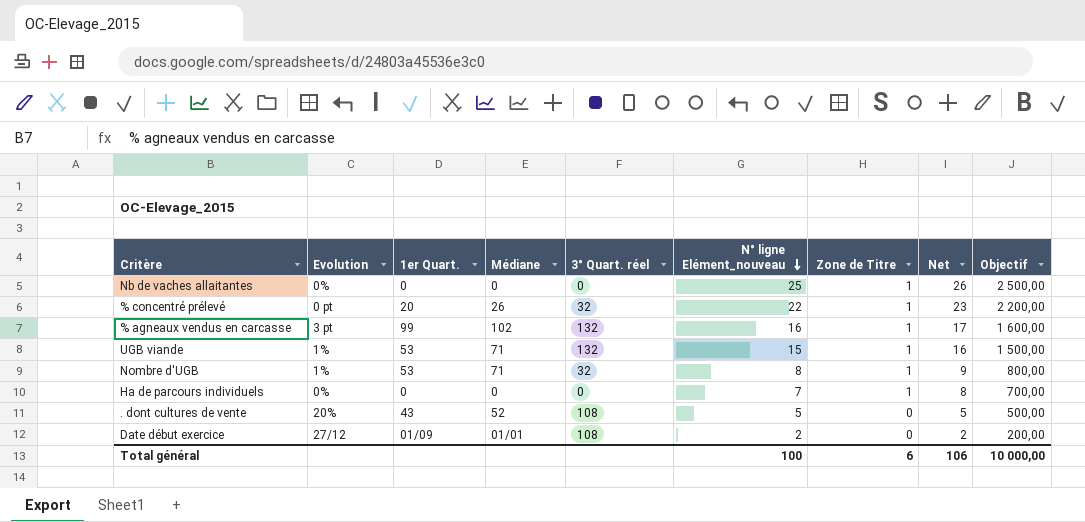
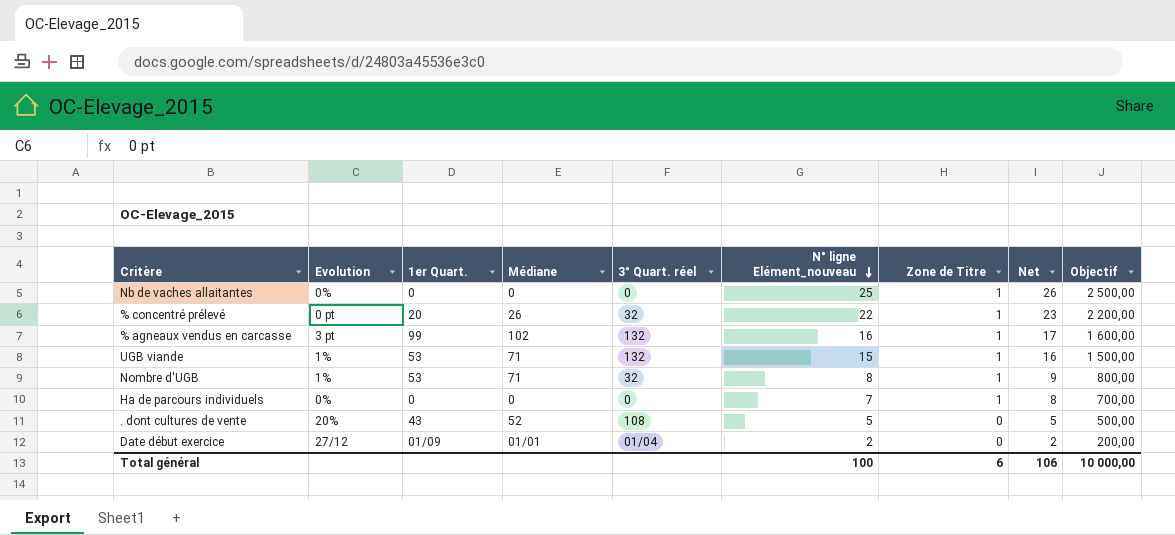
Date début exercice | 3° Quart. réel: 108 -> 01/04

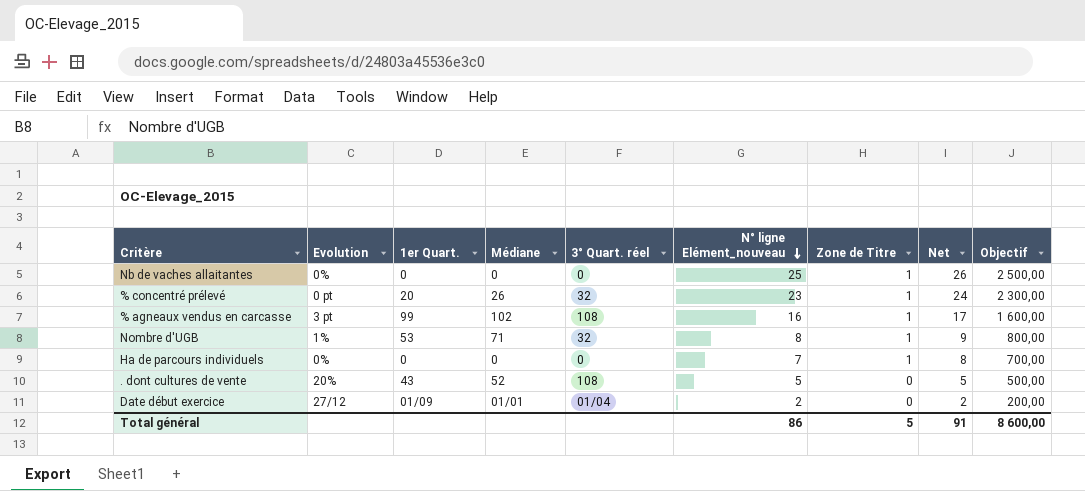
row UGB viande: 1% | 53 | 71 | 132 | 15 | 1 | 16 | 1 500,00 -> none
% concentré prélevé | N° ligne Elément_nouveau: 22 -> 23
% concentré prélevé | Net: 23 -> 24
% concentré prélevé | Objectif: 2 200,00 -> 2 300,00
% agneaux vendus en carcasse | 3° Quart. réel: 132 -> 108
Total général | N° ligne Elément_nouveau: 100 -> 86
Total général | Zone de Titre: 6 -> 5
Total général | Net: 106 -> 91
Total général | Objectif: 10 000,00 -> 8 600,00

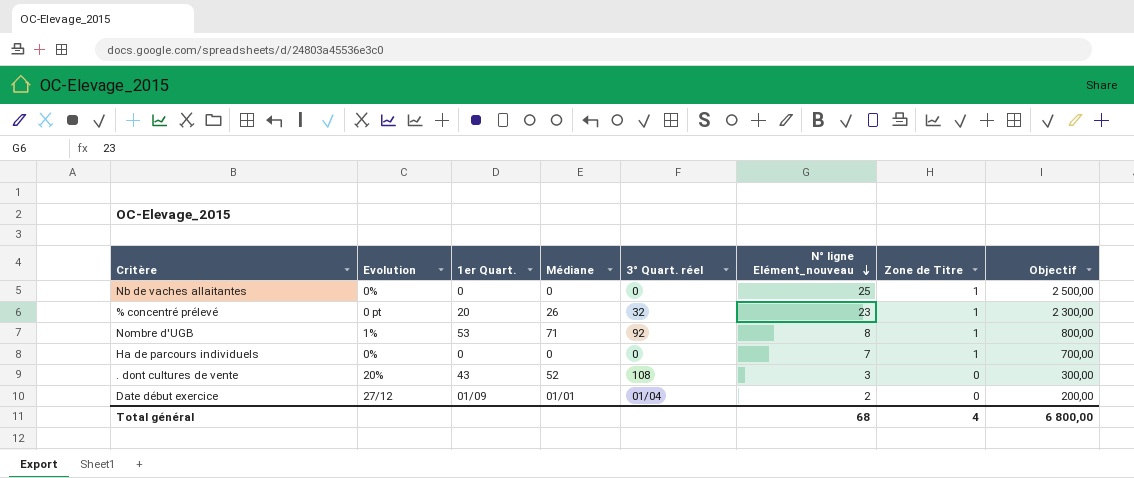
column Net | formula: [N° ligne Elément_nouveau] + [Zone de Titre] -> none
row % agneaux vendus en carcasse: 3 pt | 99 | 102 | 108 | 16 | 1 | 17 | 1 600,00 -> none
Nombre d'UGB | 3° Quart. réel: 32 -> 92
. dont cultures de vente | N° ligne Elément_nouveau: 5 -> 3
. dont cultures de vente | Objectif: 500,00 -> 300,00
Total général | N° ligne Elément_nouveau: 86 -> 68
Total général | Zone de Titre: 5 -> 4
Total général | Objectif: 8 600,00 -> 6 800,00

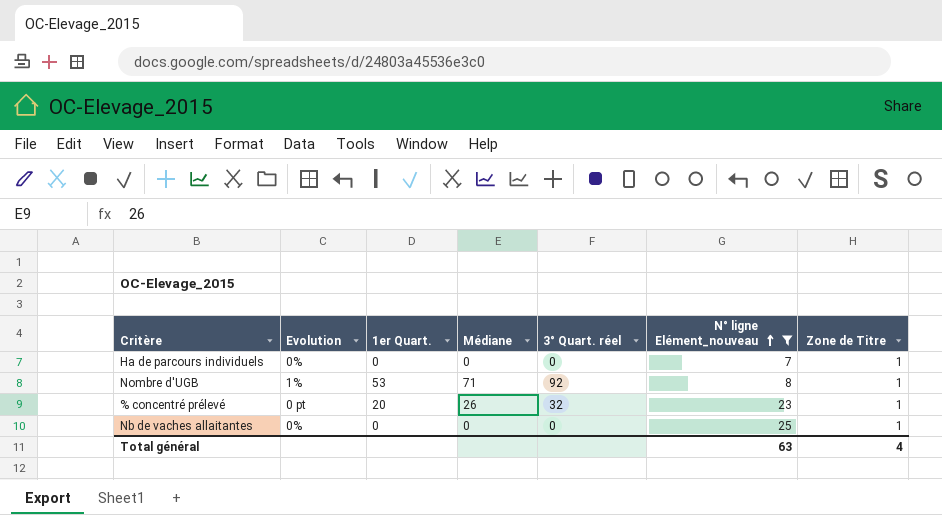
filter: none -> N° ligne Elément_nouveau >= 7
row order: N° ligne Elément_nouveau descending -> N° ligne Elément_nouveau ascending
column Objectif | formula: [N° ligne Elément_nouveau] * 100 -> none
Total général | N° ligne Elément_nouveau: 68 -> 63

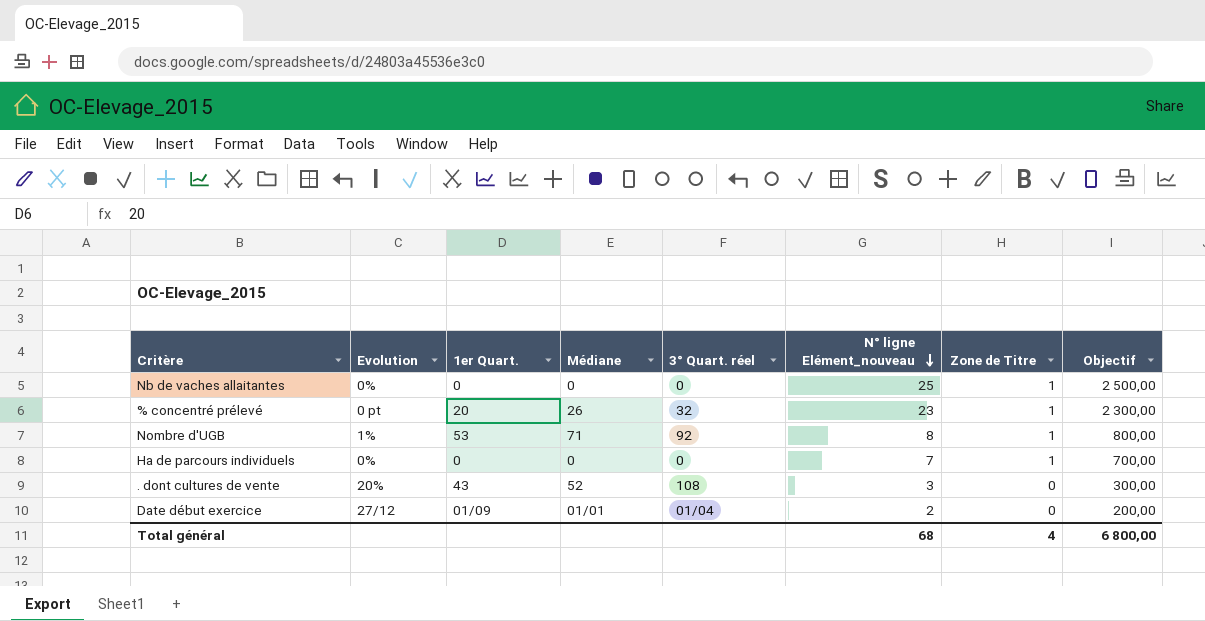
filter: N° ligne Elément_nouveau >= 7 -> none
row order: N° ligne Elément_nouveau ascending -> N° ligne Elément_nouveau descending
column Objectif | formula: none -> [N° ligne Elément_nouveau] * 100
Total général | N° ligne Elément_nouveau: 63 -> 68

